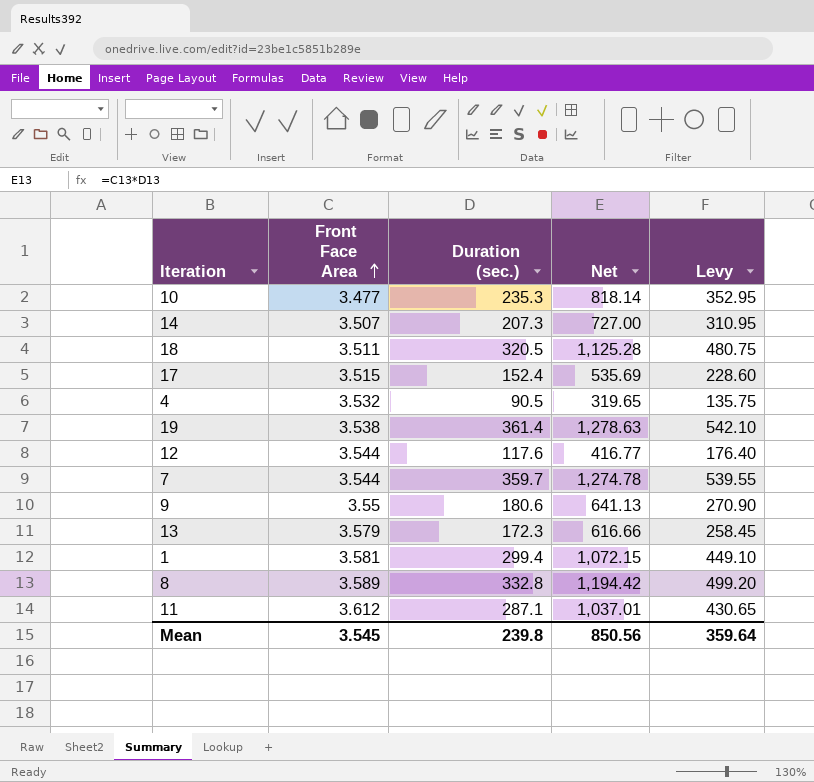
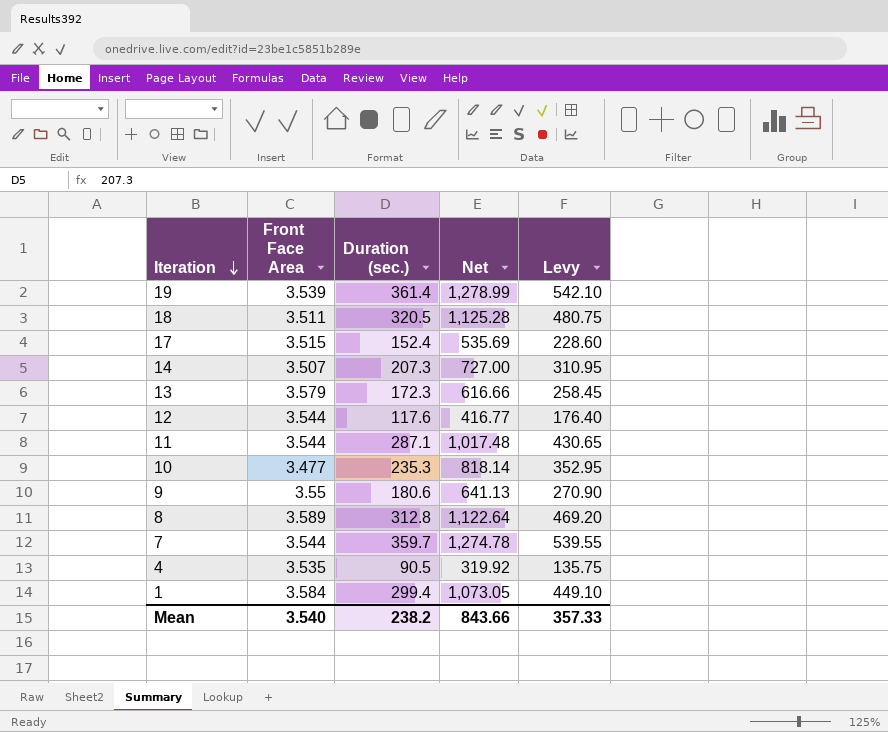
row order: Front Face Area ascending -> Iteration descending
19 | Front Face Area: 3.538 -> 3.539
19 | Net: 1,278.63 -> 1,278.99
11 | Front Face Area: 3.612 -> 3.544
11 | Net: 1,037.01 -> 1,017.48
8 | Duration (sec.): 332.8 -> 312.8
8 | Net: 1,194.42 -> 1,122.64
8 | Levy: 499.20 -> 469.20
4 | Front Face Area: 3.532 -> 3.535
4 | Net: 319.65 -> 319.92
1 | Front Face Area: 3.581 -> 3.584
1 | Net: 1,072.15 -> 1,073.05
Mean | Front Face Area: 3.545 -> 3.540
Mean | Duration (sec.): 239.8 -> 238.2
Mean | Net: 850.56 -> 843.66
Mean | Levy: 359.64 -> 357.33

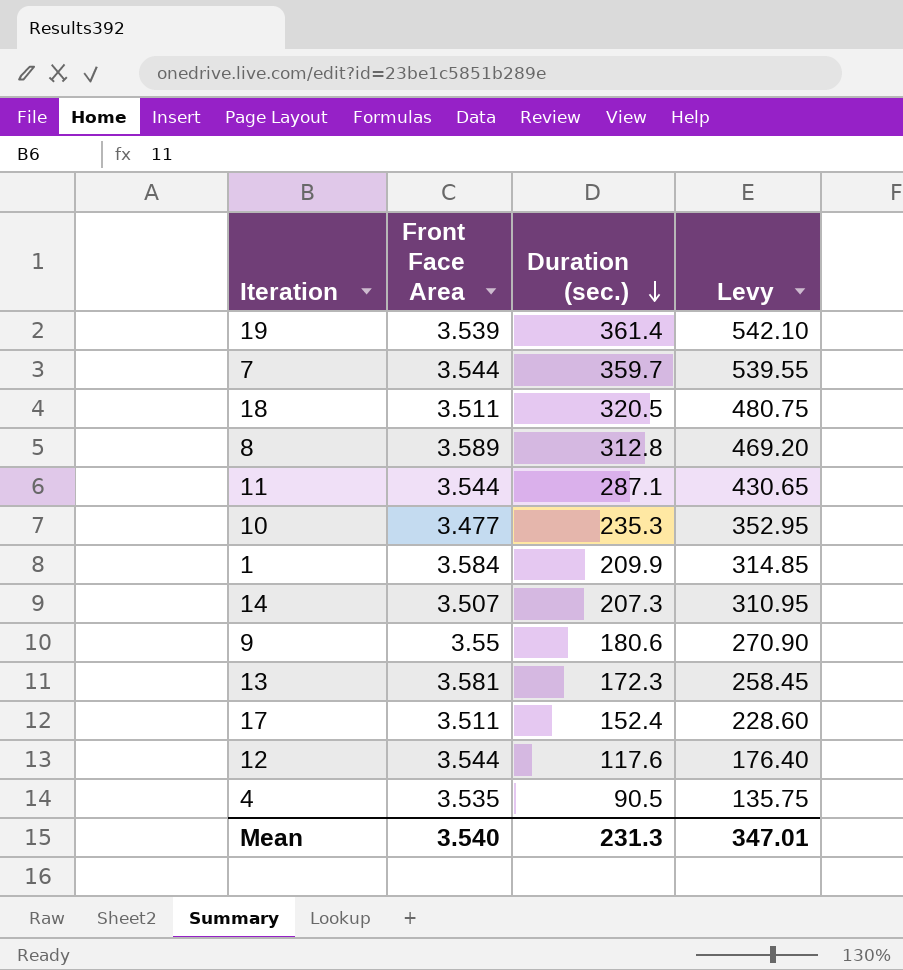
row order: Iteration descending -> Duration (sec.) descending
column Net | formula: [Front Face Area] * [Duration (sec.)] -> none
1 | Duration (sec.): 299.4 -> 209.9
1 | Levy: 449.10 -> 314.85
13 | Front Face Area: 3.579 -> 3.581
17 | Front Face Area: 3.515 -> 3.511
Mean | Duration (sec.): 238.2 -> 231.3
Mean | Levy: 357.33 -> 347.01

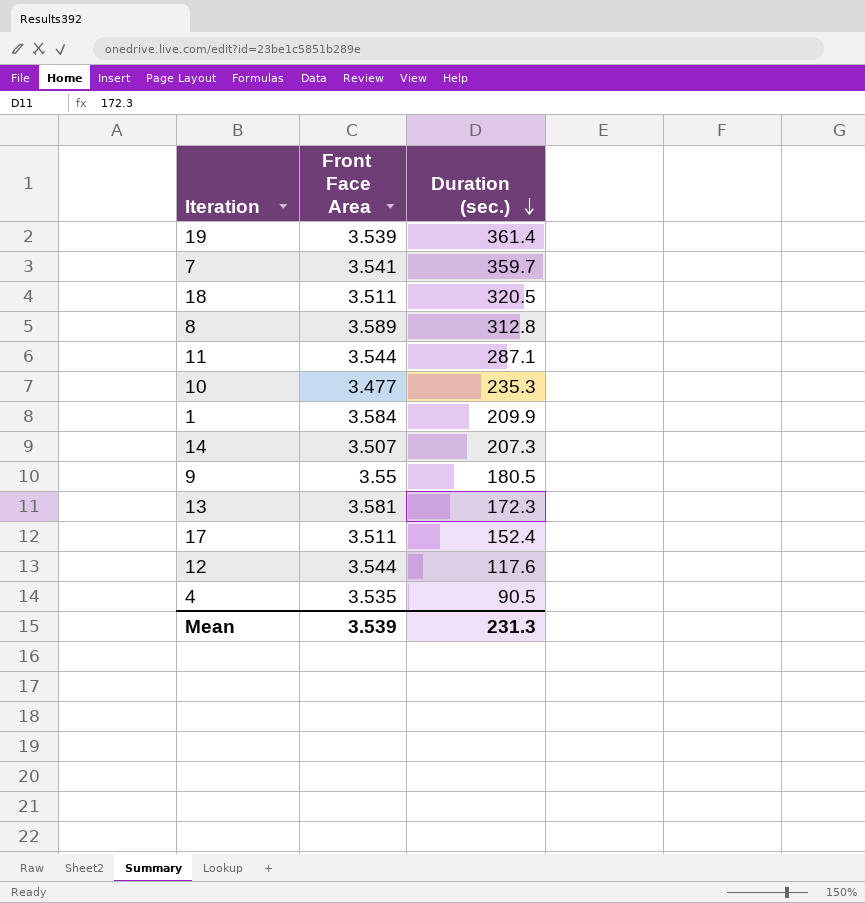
column Levy | formula: [Duration (sec.)] * 1.5 -> none
7 | Front Face Area: 3.544 -> 3.541
9 | Duration (sec.): 180.6 -> 180.5
Mean | Front Face Area: 3.540 -> 3.539

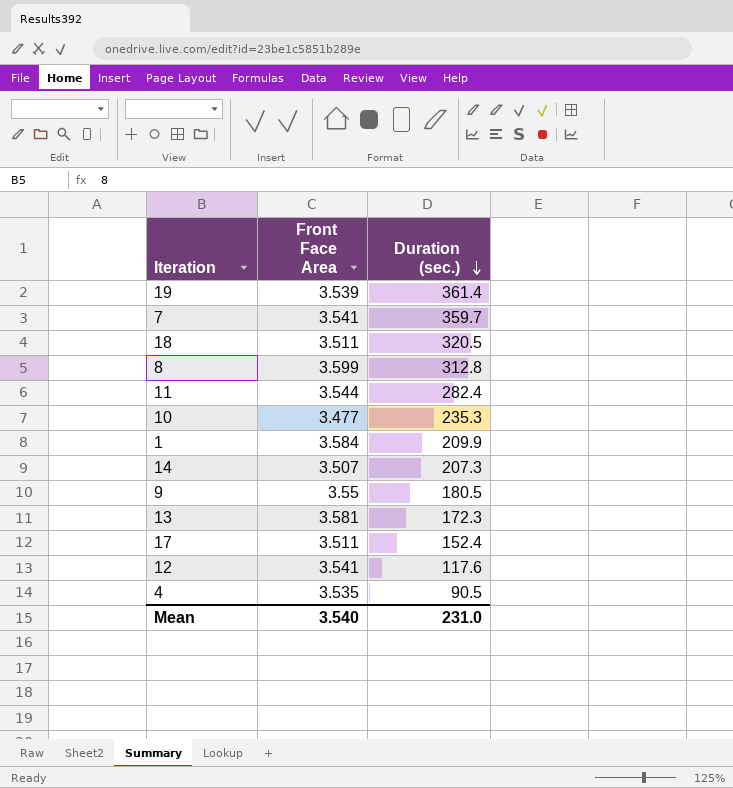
8 | Front Face Area: 3.589 -> 3.599
11 | Duration (sec.): 287.1 -> 282.4
12 | Front Face Area: 3.544 -> 3.541
Mean | Front Face Area: 3.539 -> 3.540
Mean | Duration (sec.): 231.3 -> 231.0

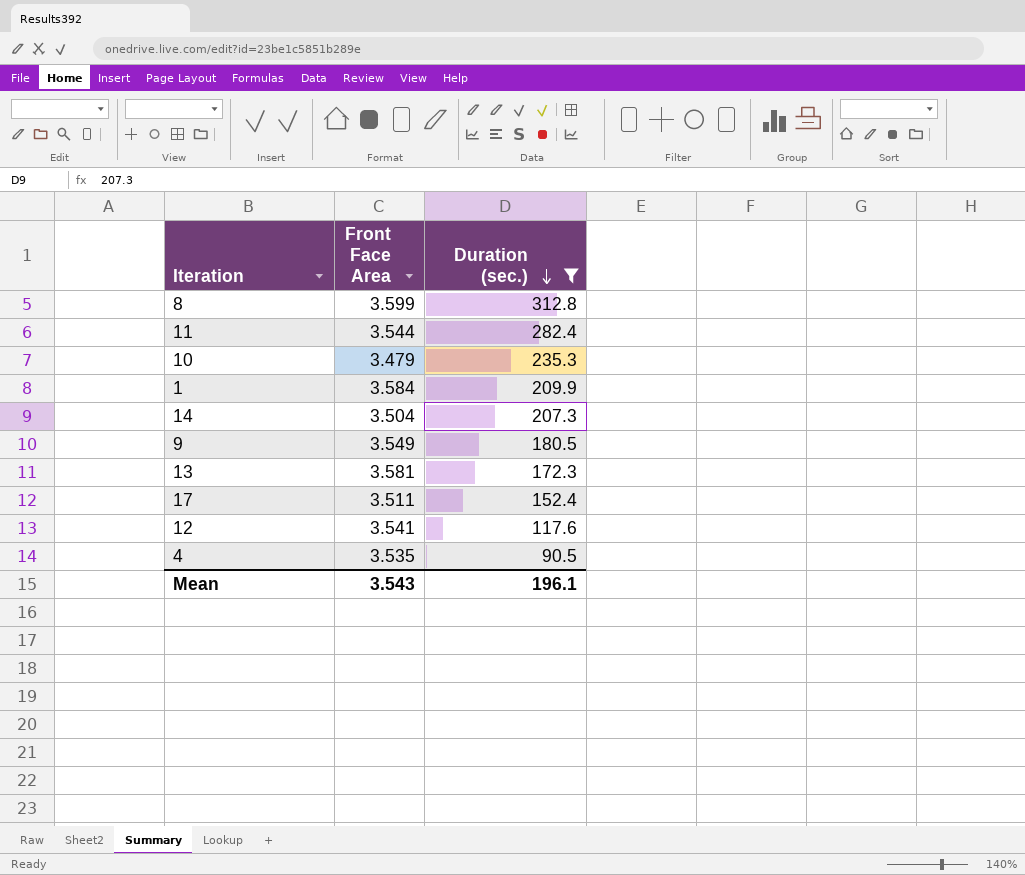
filter: none -> Duration (sec.) <= 312.8
10 | Front Face Area: 3.477 -> 3.479
14 | Front Face Area: 3.507 -> 3.504
9 | Front Face Area: 3.55 -> 3.549
Mean | Front Face Area: 3.540 -> 3.543
Mean | Duration (sec.): 231.0 -> 196.1

